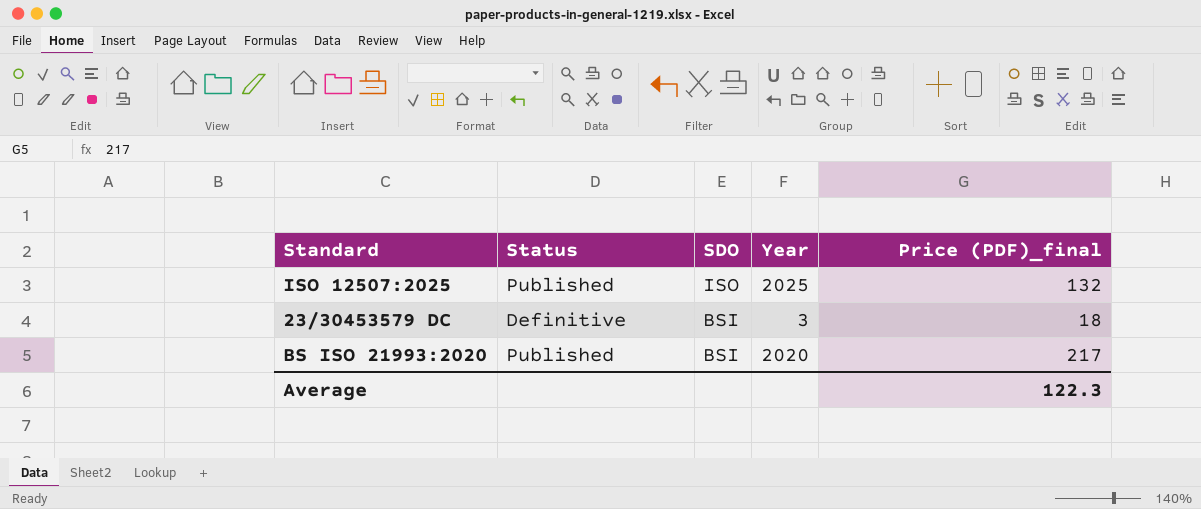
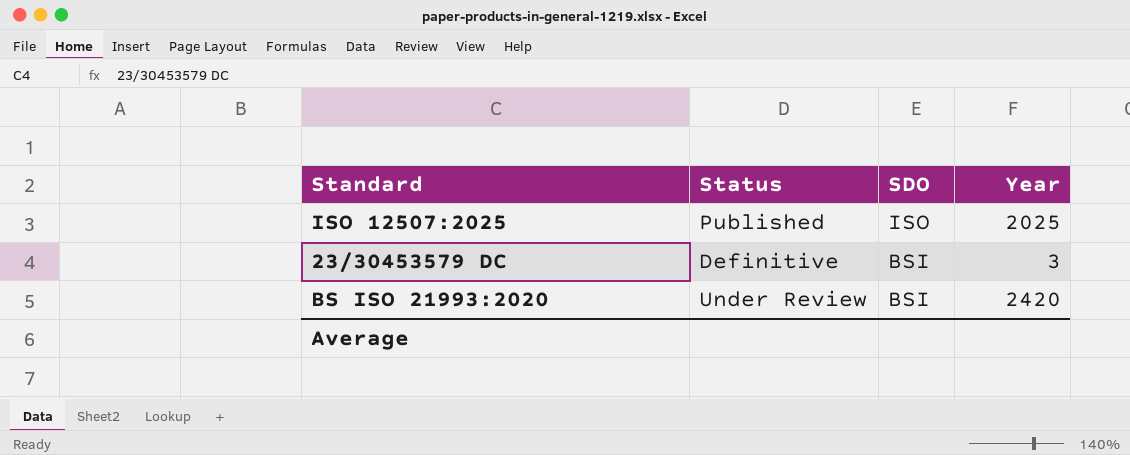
column Price (PDF)_final | position: 5 -> none
BS ISO 21993:2020 | Status: Published -> Under Review
BS ISO 21993:2020 | Year: 2020 -> 2420

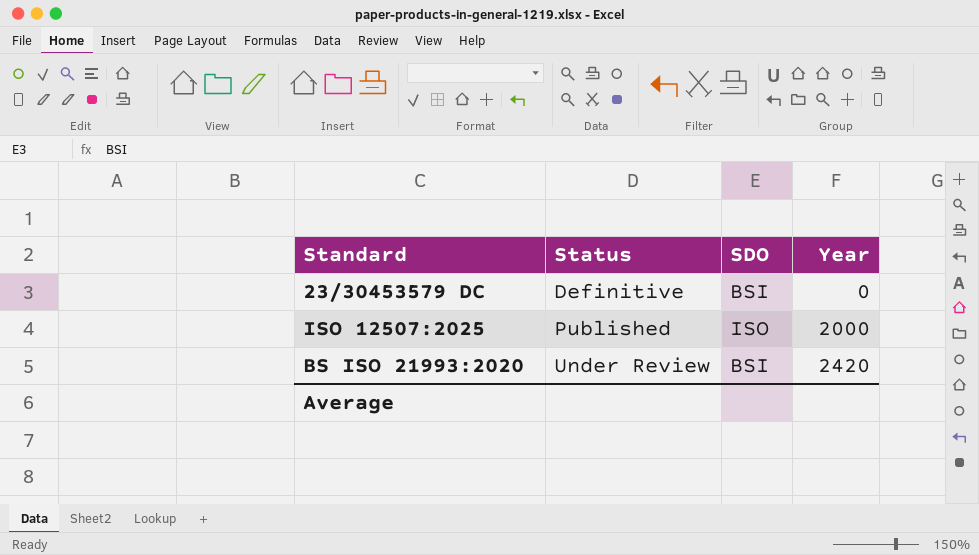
row order: SDO descending -> Status ascending
23/30453579 DC | Year: 3 -> 0
ISO 12507:2025 | Year: 2025 -> 2000

